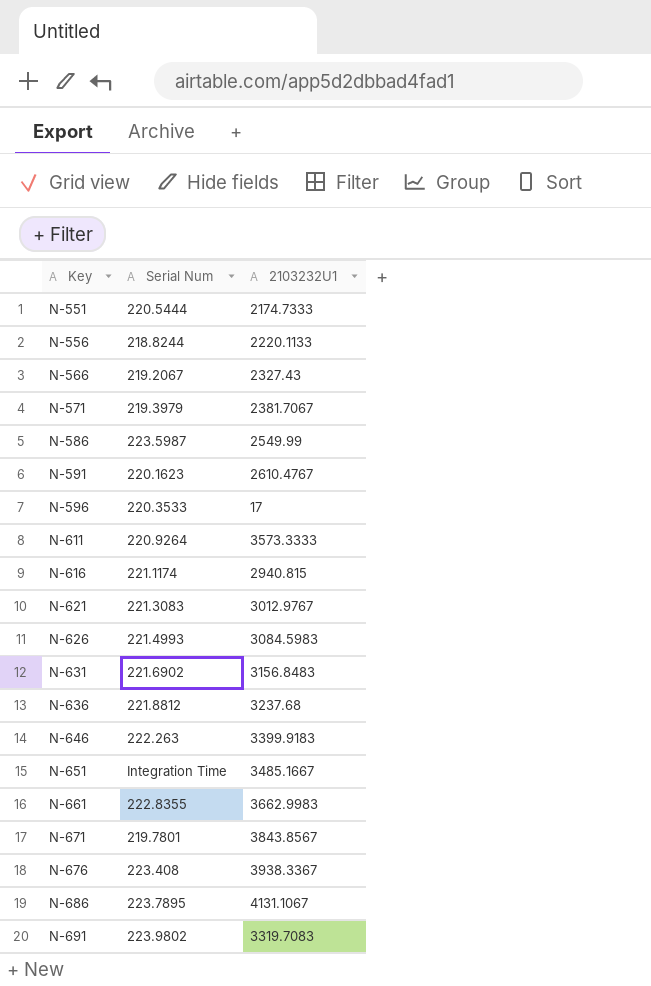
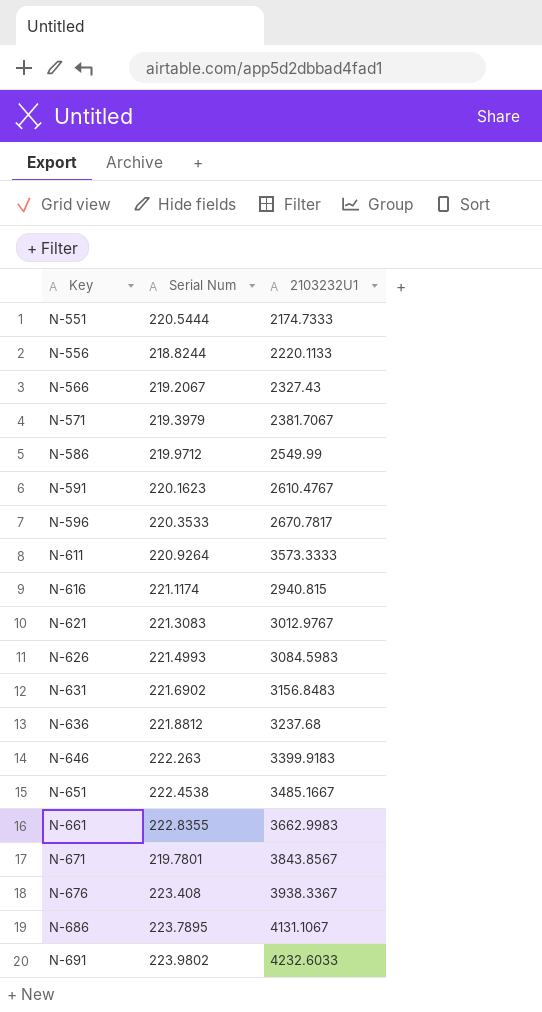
N-586 | Serial Num: 223.5987 -> 219.9712
N-596 | 2103232U1: 17 -> 2670.7817
N-651 | Serial Num: Integration Time -> 222.4538
N-691 | 2103232U1: 3319.7083 -> 4232.6033

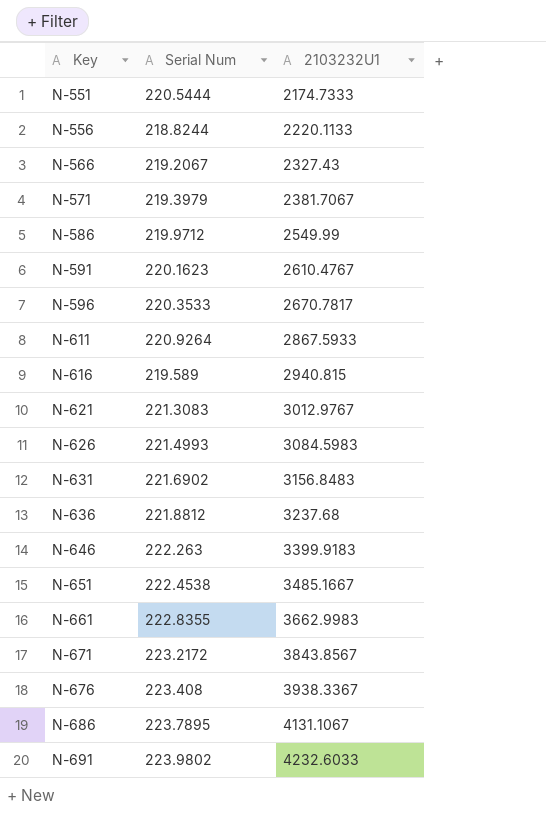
N-611 | 2103232U1: 3573.3333 -> 2867.5933
N-616 | Serial Num: 221.1174 -> 219.589
N-671 | Serial Num: 219.7801 -> 223.2172

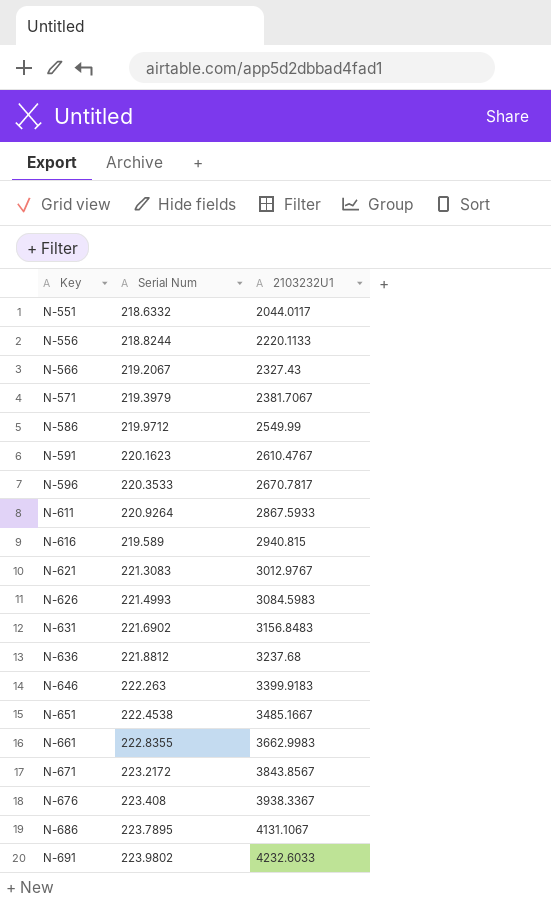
N-551 | Serial Num: 220.5444 -> 218.6332
N-551 | 2103232U1: 2174.7333 -> 2044.0117

